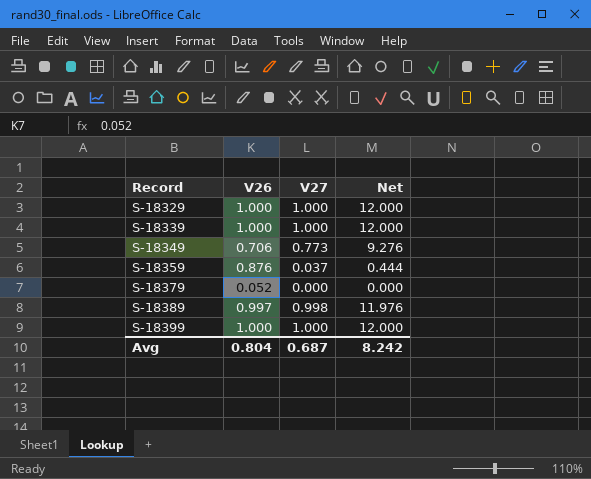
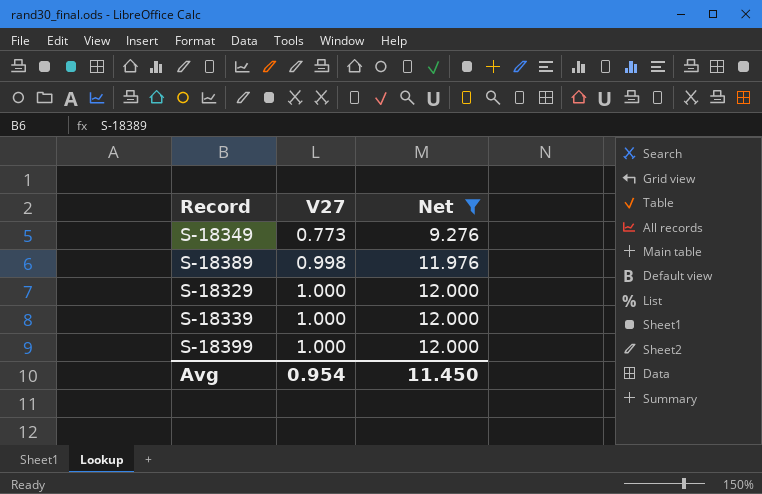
filter: none -> Net >= 9.276
row order: Record ascending -> V27 ascending
column V26 | position: 2 -> none
Avg | V27: 0.687 -> 0.954
Avg | Net: 8.242 -> 11.450

